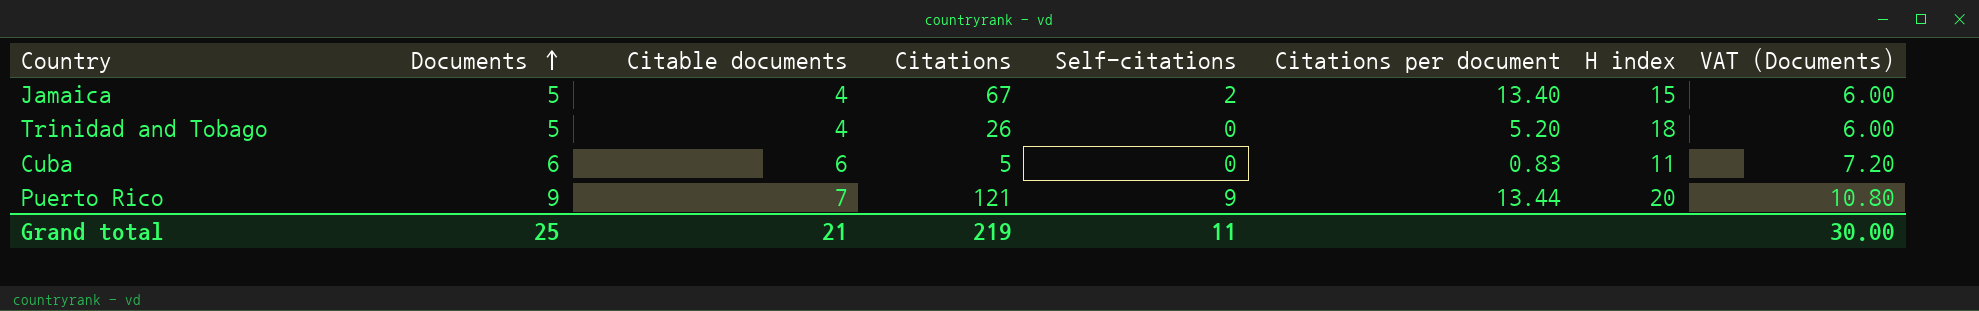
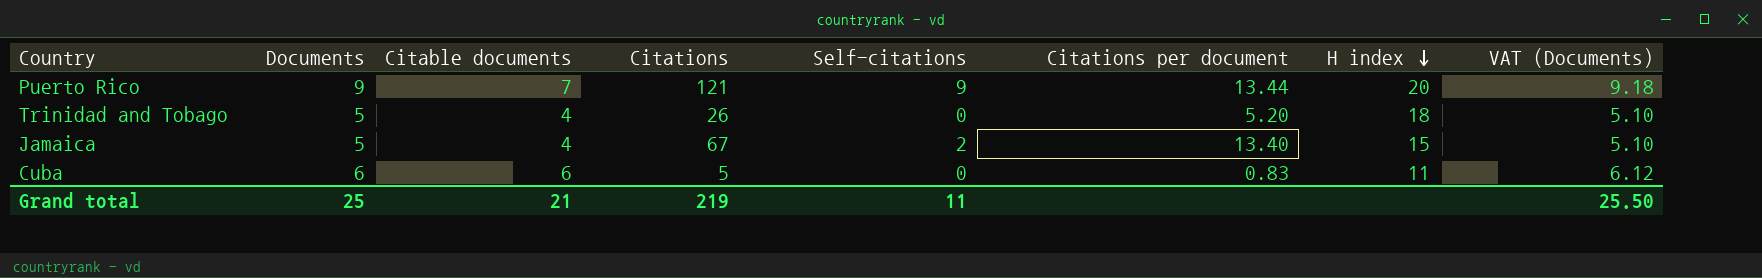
row order: Documents ascending -> H index descending
column VAT (Documents) | formula: [Documents] * 1.2 -> [Documents] * 1.02
Grand total | VAT (Documents): 30.00 -> 25.50

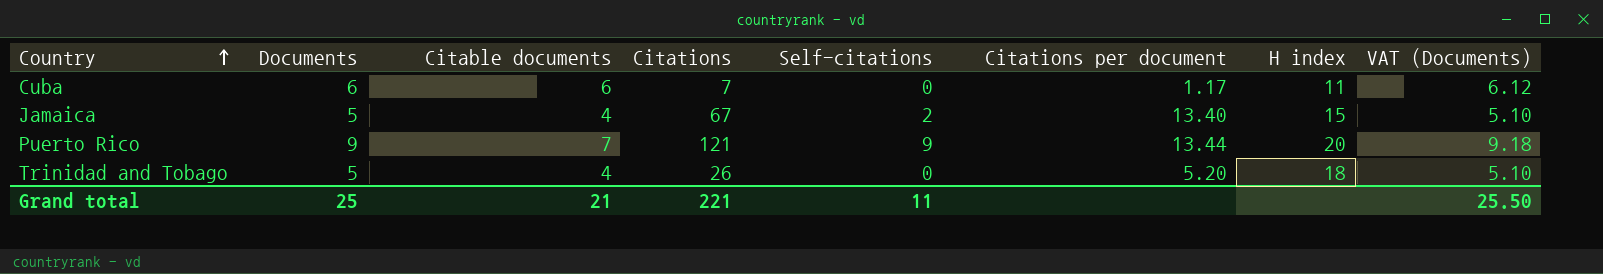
row order: H index descending -> Country ascending
Cuba | Citations: 5 -> 7
Cuba | Citations per document: 0.83 -> 1.17
Grand total | Citations: 219 -> 221

